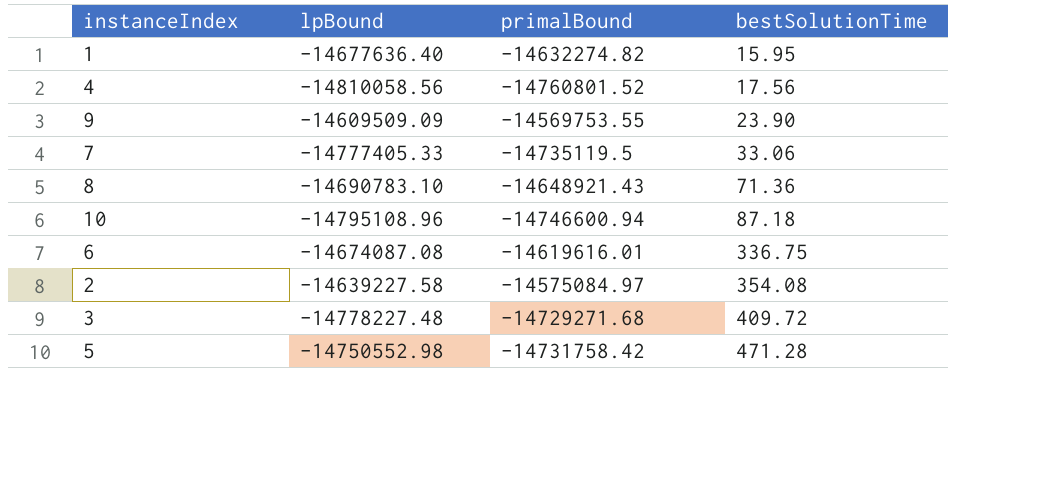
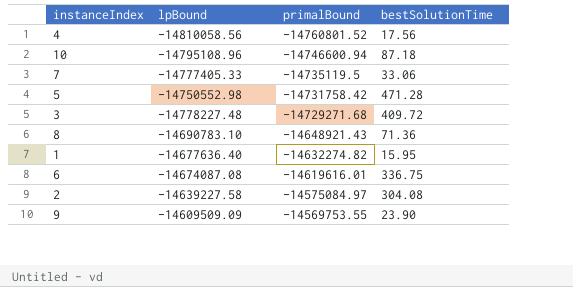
row order: bestSolutionTime ascending -> primalBound ascending
2 | bestSolutionTime: 354.08 -> 304.08

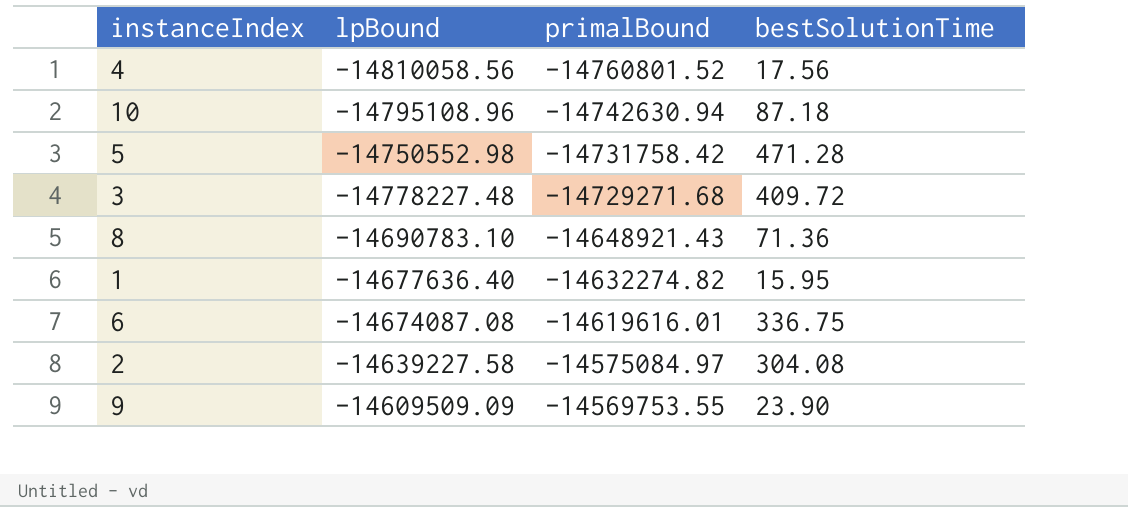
row 7: -14777405.33 | -14735119.5 | 33.06 -> none
10 | primalBound: -14746600.94 -> -14742630.94

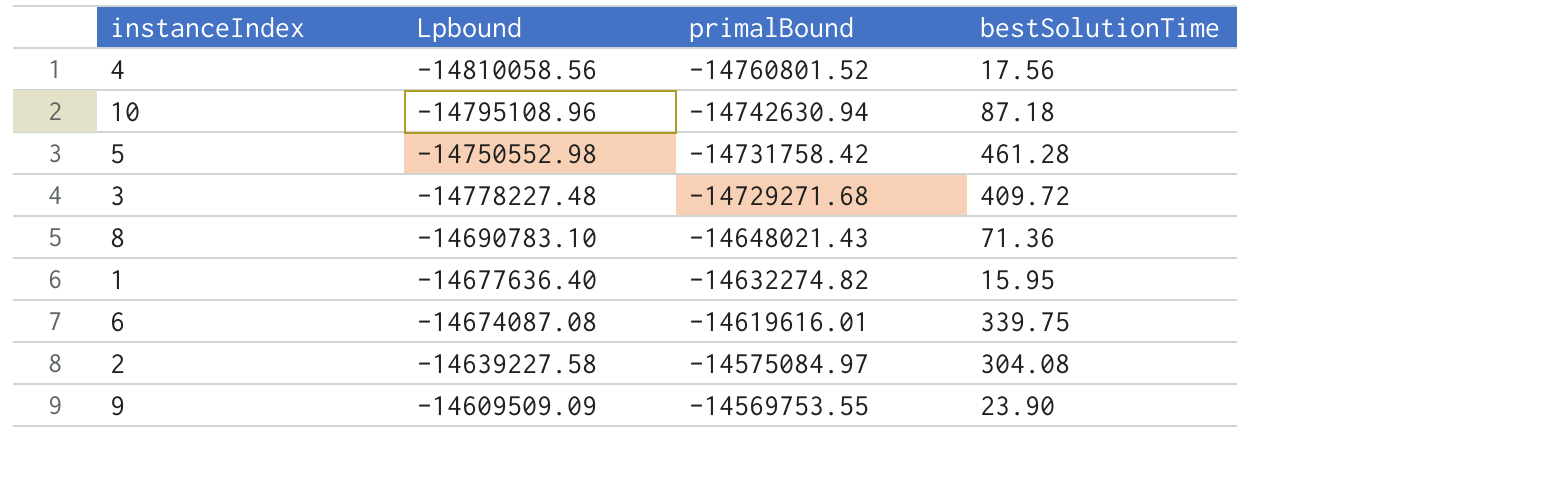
column name: lpBound -> Lpbound
5 | bestSolutionTime: 471.28 -> 461.28
8 | primalBound: -14648921.43 -> -14648021.43
6 | bestSolutionTime: 336.75 -> 339.75

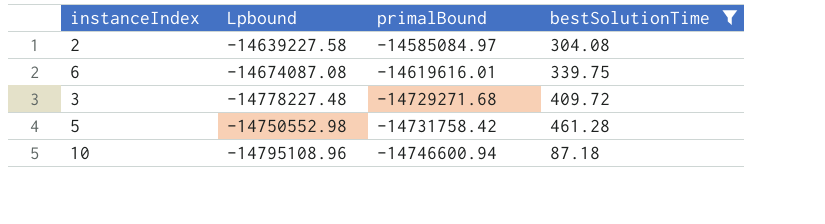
filter: none -> bestSolutionTime >= 87.18
row order: primalBound ascending -> primalBound descending
2 | primalBound: -14575084.97 -> -14585084.97
10 | primalBound: -14742630.94 -> -14746600.94

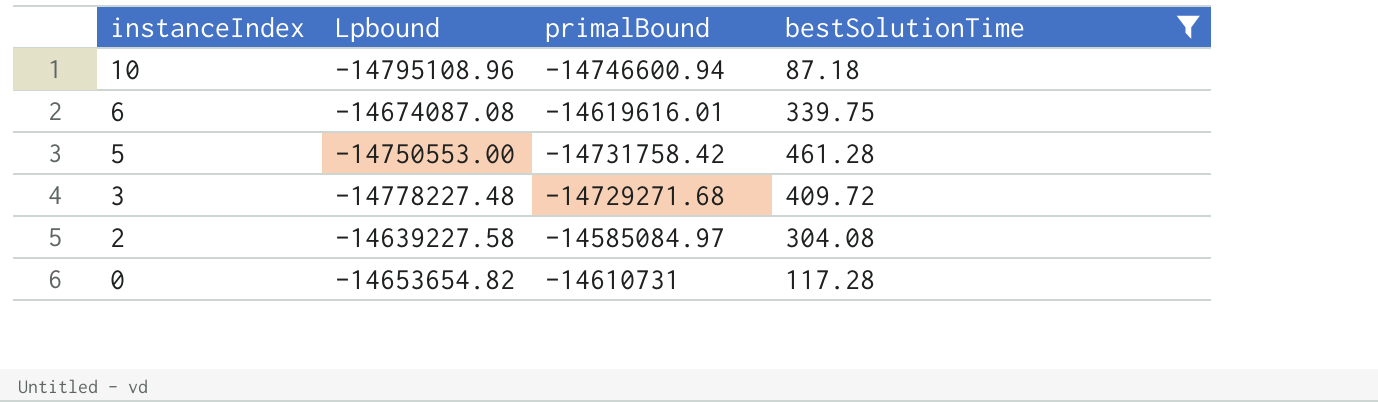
row order: primalBound descending -> instanceIndex descending
5 | Lpbound: -14750552.98 -> -14750553.00
row 0: none -> -14653654.82 | -14610731 | 117.28

